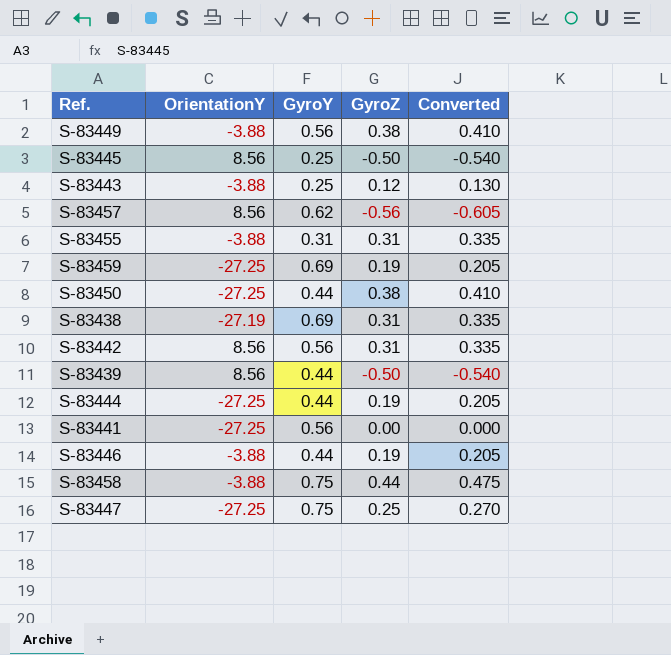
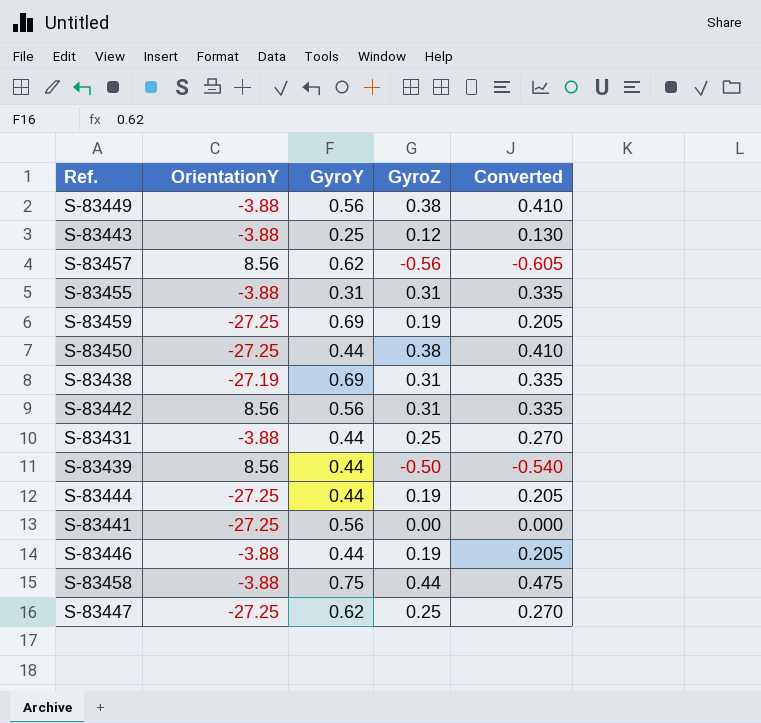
row S-83445: 8.56 | 0.25 | -0.50 | -0.540 -> none
row S-83431: none -> -3.88 | 0.44 | 0.25 | 0.270
S-83447 | GyroY: 0.75 -> 0.62

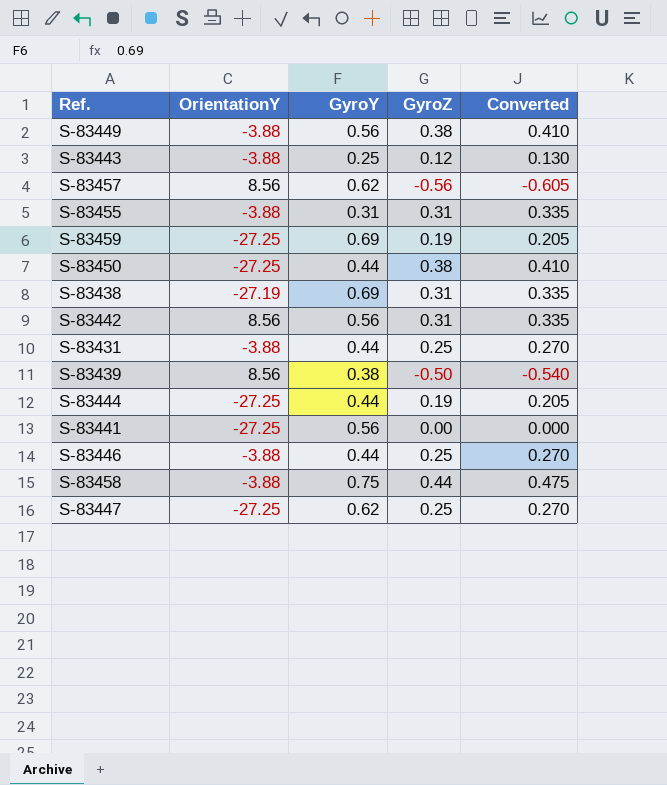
S-83439 | GyroY: 0.44 -> 0.38
S-83446 | GyroZ: 0.19 -> 0.25
S-83446 | Converted: 0.205 -> 0.270

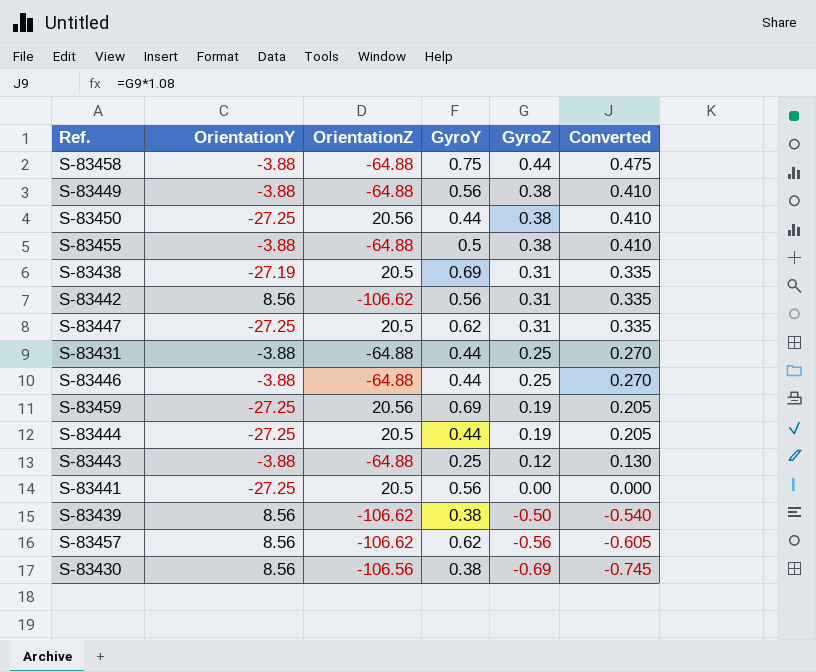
row order: none -> GyroZ descending
column OrientationZ | position: none -> 3
S-83455 | GyroY: 0.31 -> 0.5
S-83455 | GyroZ: 0.31 -> 0.38
S-83455 | Converted: 0.335 -> 0.410
S-83447 | GyroZ: 0.25 -> 0.31
S-83447 | Converted: 0.270 -> 0.335
row S-83430: none -> 8.56 | -106.56 | 0.38 | -0.69 | -0.745

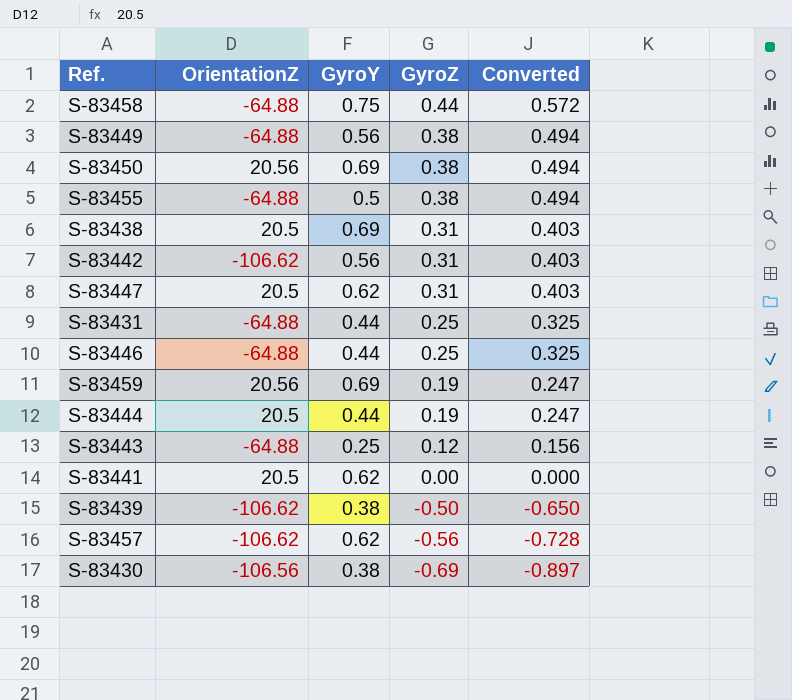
column OrientationY | position: 2 -> none
column Converted | formula: [GyroZ] * 1.08 -> [GyroZ] * 1.3
S-83450 | GyroY: 0.44 -> 0.69
S-83441 | GyroY: 0.56 -> 0.62

